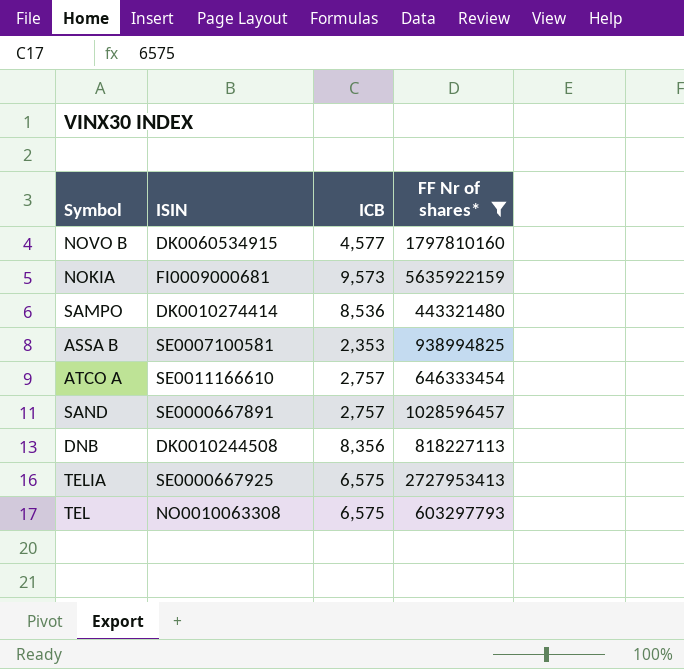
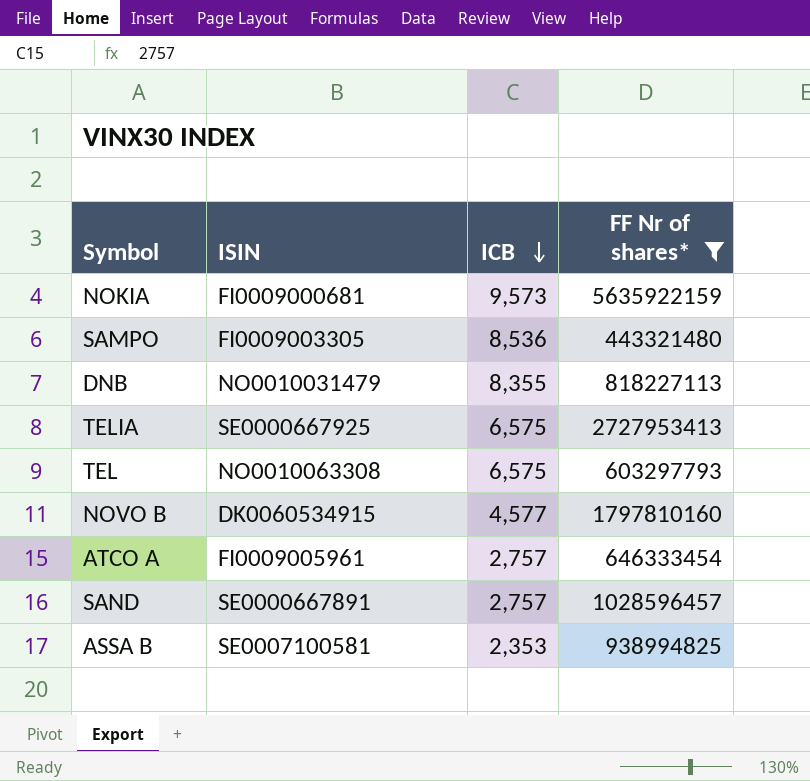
row order: none -> ICB descending
SAMPO | ISIN: DK0010274414 -> FI0009003305
DNB | ISIN: DK0010244508 -> NO0010031479
DNB | ICB: 8,356 -> 8,355
ATCO A | ISIN: SE0011166610 -> FI0009005961

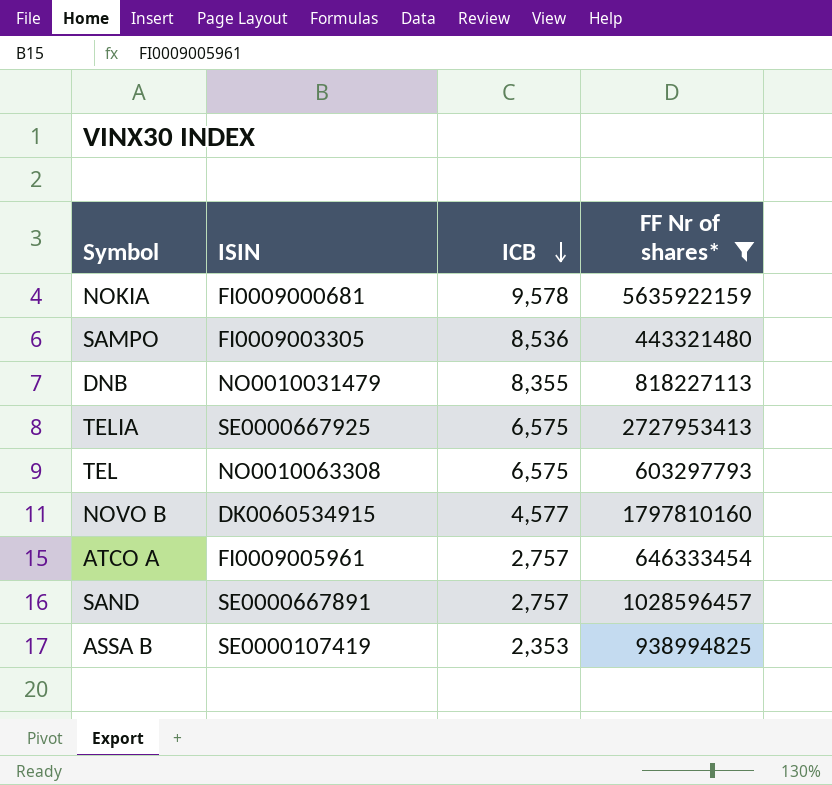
NOKIA | ICB: 9,573 -> 9,578
ASSA B | ISIN: SE0007100581 -> SE0000107419

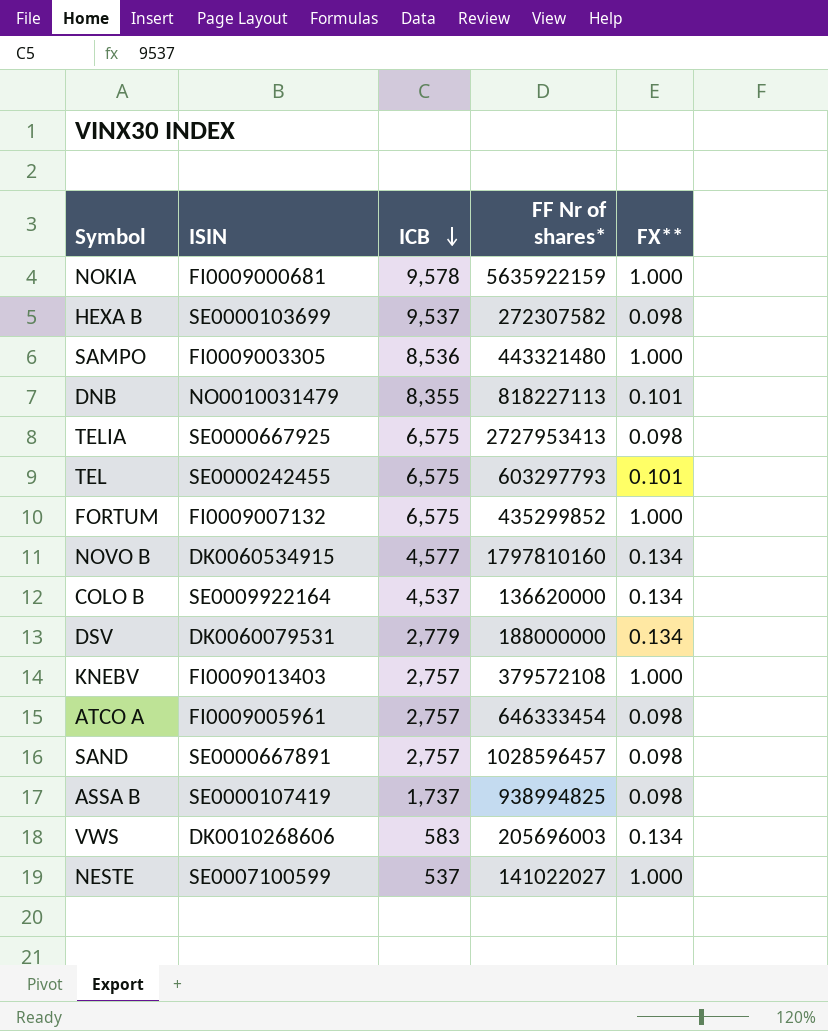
filter: FF Nr of shares* >= 443321480 -> none
column FX** | position: none -> 5
TEL | ISIN: NO0010063308 -> SE0000242455
ASSA B | ICB: 2,353 -> 1,737

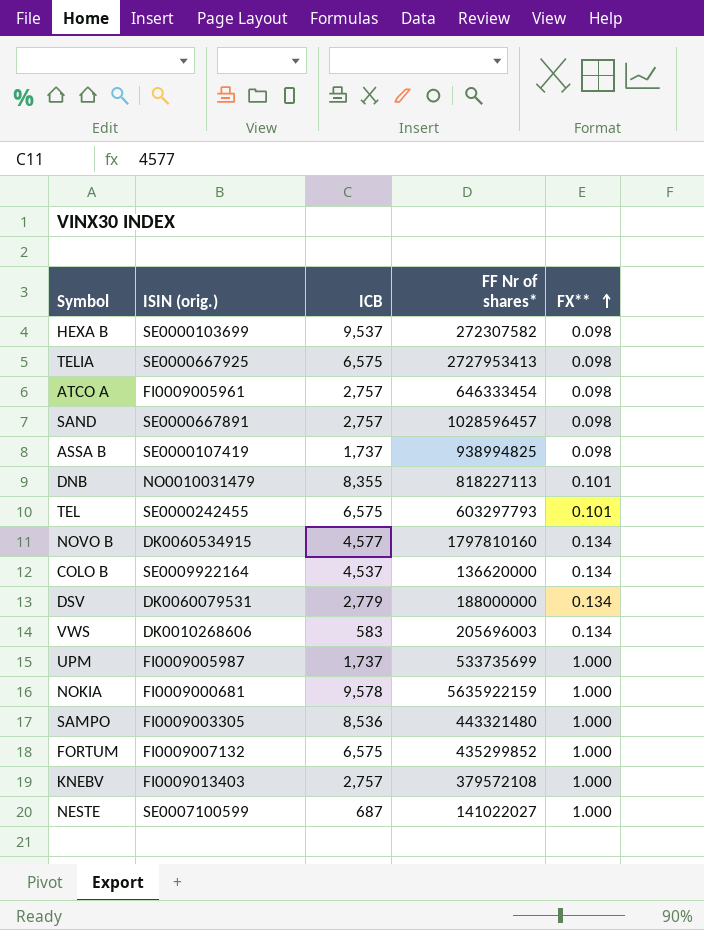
row order: ICB descending -> FX** ascending
column name: ISIN -> ISIN (orig.)
row UPM: none -> FI0009005987 | 1,737 | 533735699 | 1.000
NESTE | ICB: 537 -> 687

